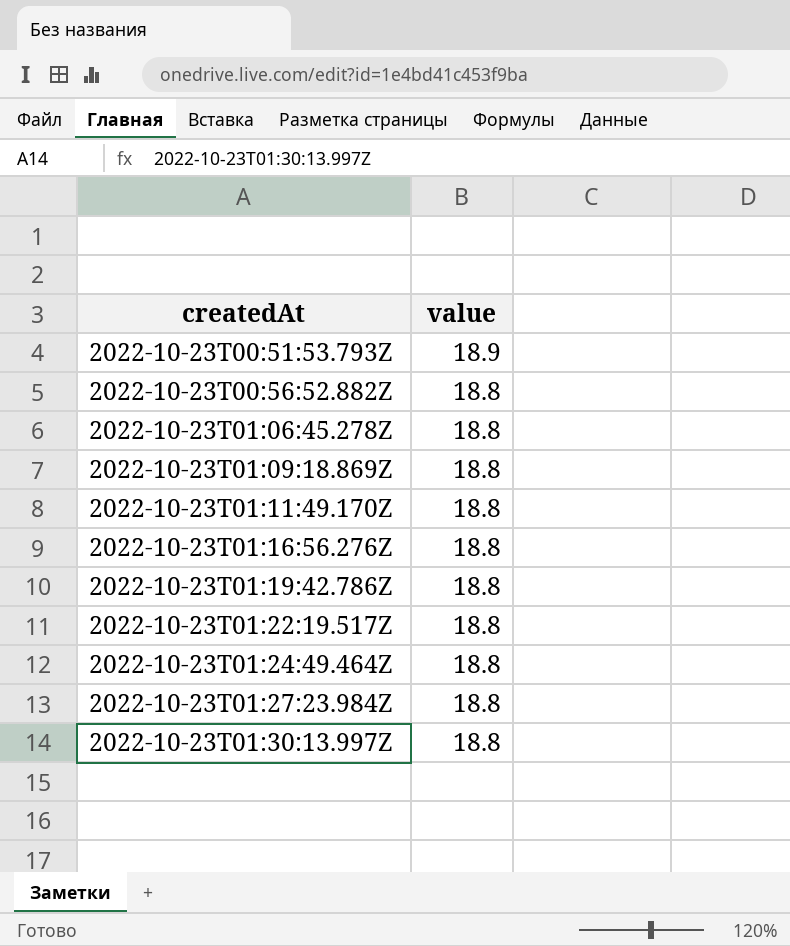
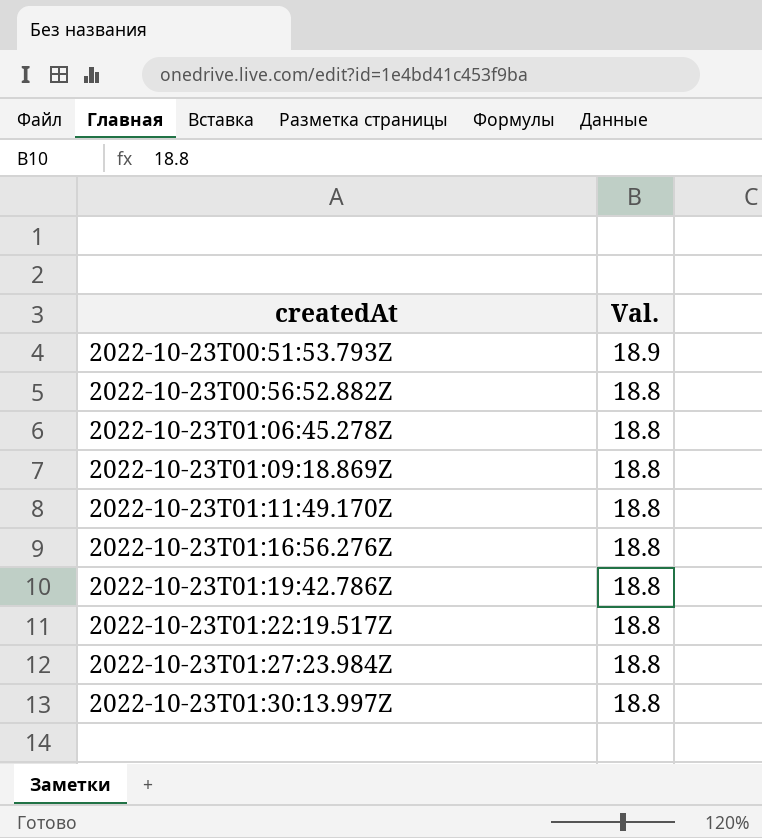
column name: value -> Val.
row 2022-10-23T01:24:49.464Z: 18.8 -> none

